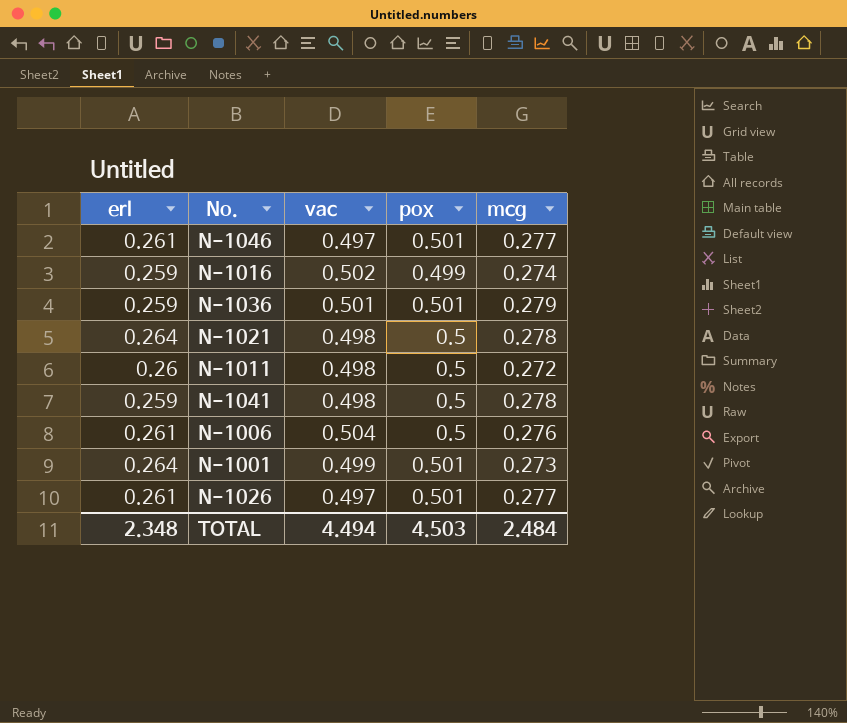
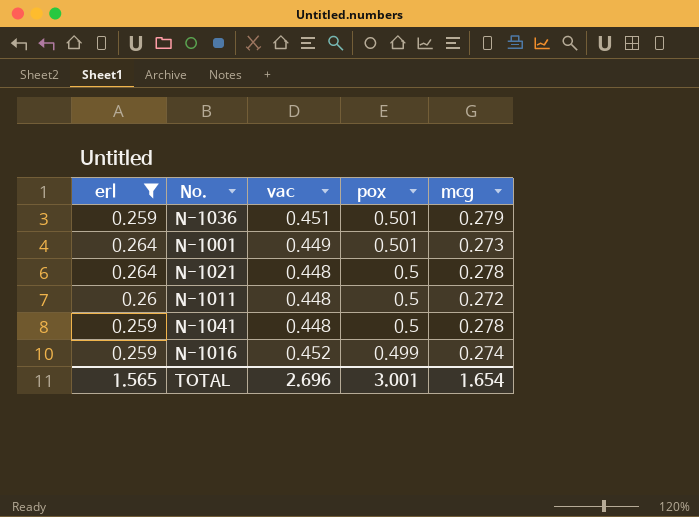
filter: none -> erl != 0.261
row order: none -> pox descending
N-1036 | vac: 0.501 -> 0.451
N-1001 | vac: 0.499 -> 0.449
N-1021 | vac: 0.498 -> 0.448
N-1011 | vac: 0.498 -> 0.448
N-1041 | vac: 0.498 -> 0.448
N-1016 | vac: 0.502 -> 0.452
TOTAL | erl: 2.348 -> 1.565
TOTAL | vac: 4.494 -> 2.696
TOTAL | pox: 4.503 -> 3.001
TOTAL | mcg: 2.484 -> 1.654

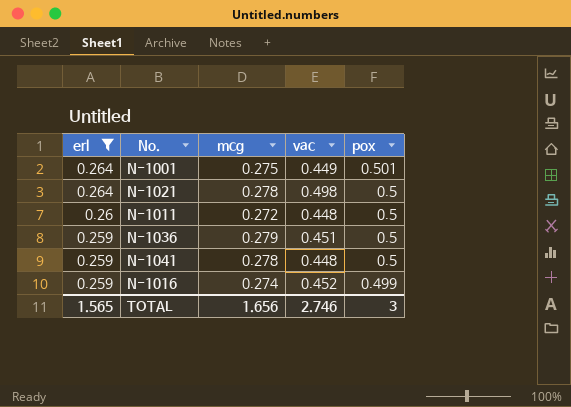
row order: pox descending -> erl descending
column mcg | position: 5 -> 3
N-1001 | mcg: 0.273 -> 0.275
N-1021 | vac: 0.448 -> 0.498
N-1036 | pox: 0.501 -> 0.5
TOTAL | mcg: 1.654 -> 1.656
TOTAL | vac: 2.696 -> 2.746
TOTAL | pox: 3.001 -> 3

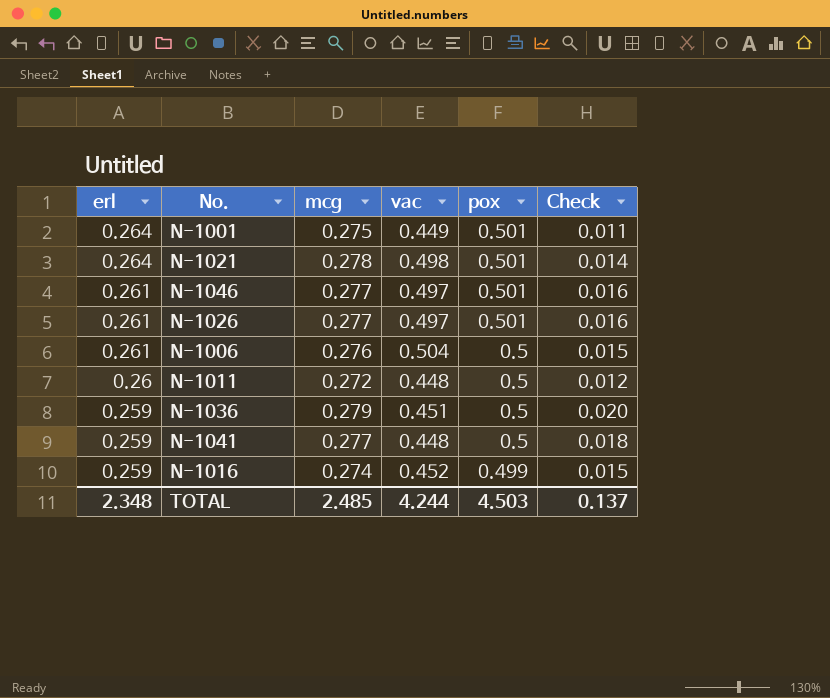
filter: erl != 0.261 -> none
column Check | formula: none -> [mcg] - [erl]
N-1021 | pox: 0.5 -> 0.501
N-1041 | mcg: 0.278 -> 0.277
TOTAL | erl: 1.565 -> 2.348
TOTAL | mcg: 1.656 -> 2.485
TOTAL | vac: 2.746 -> 4.244
TOTAL | pox: 3 -> 4.503

